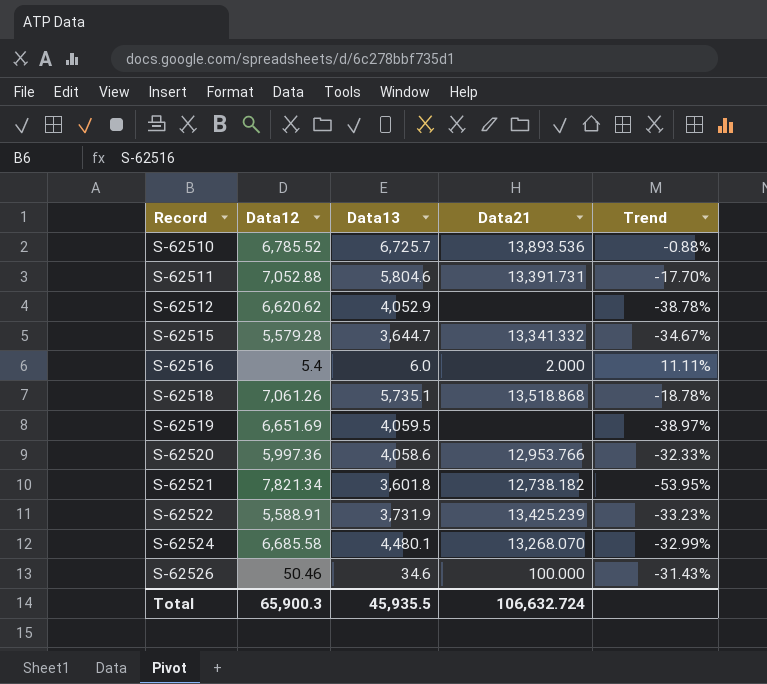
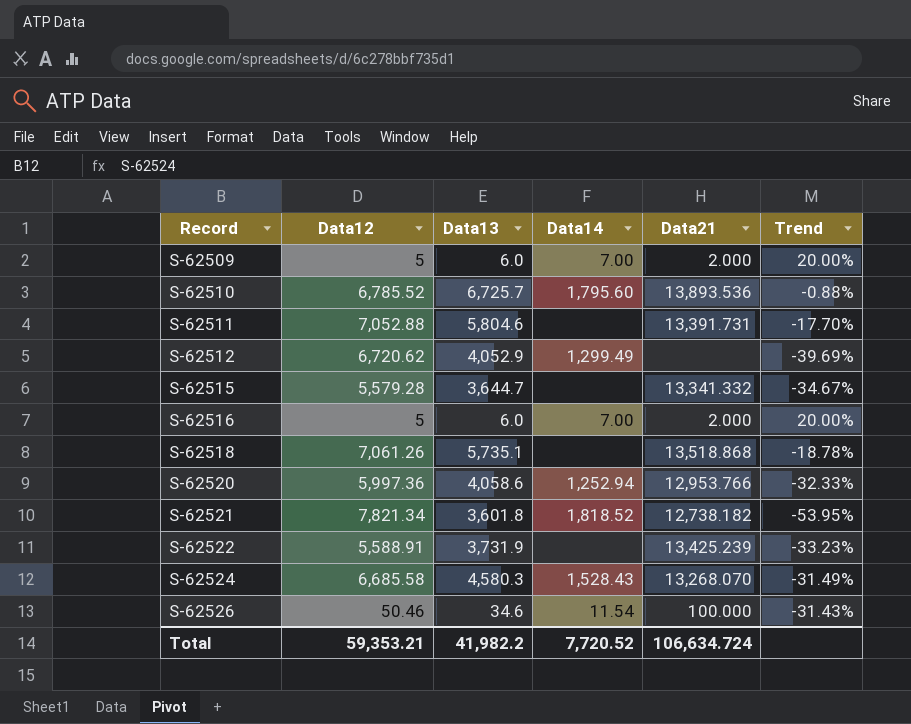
column Data14 | position: none -> 4
row S-62519: 6,651.69 | 4,059.5 | none | -38.97% -> none
row S-62509: none -> 5 | 6.0 | 7.00 | 2.000 | 20.00%
S-62512 | Data12: 6,620.62 -> 6,720.62
S-62512 | Trend: -38.78% -> -39.69%
S-62516 | Data12: 5.4 -> 5
S-62516 | Trend: 11.11% -> 20.00%
S-62524 | Data13: 4,480.1 -> 4,580.3
S-62524 | Trend: -32.99% -> -31.49%
Total | Data12: 65,900.3 -> 59,353.21
Total | Data13: 45,935.5 -> 41,982.2
Total | Data21: 106,632.724 -> 106,634.724

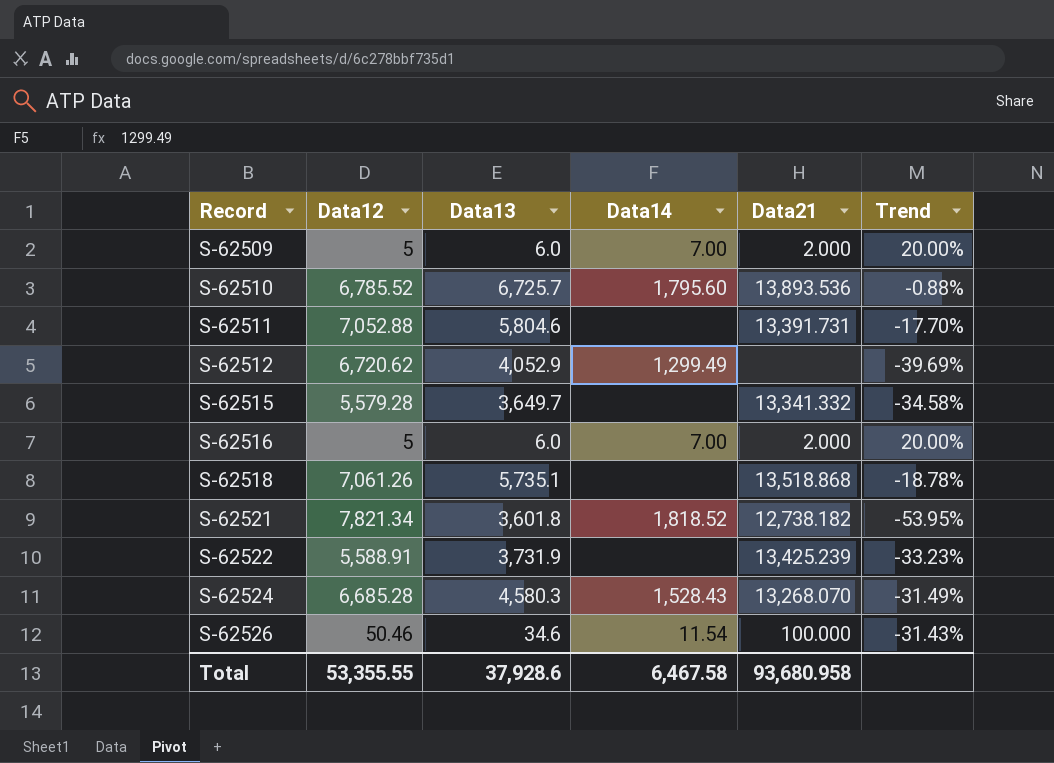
row S-62520: 5,997.36 | 4,058.6 | 1,252.94 | 12,953.766 | -32.33% -> none
S-62515 | Data13: 3,644.7 -> 3,649.7
S-62515 | Trend: -34.67% -> -34.58%
S-62524 | Data12: 6,685.58 -> 6,685.28
Total | Data12: 59,353.21 -> 53,355.55
Total | Data13: 41,982.2 -> 37,928.6
Total | Data14: 7,720.52 -> 6,467.58
Total | Data21: 106,634.724 -> 93,680.958

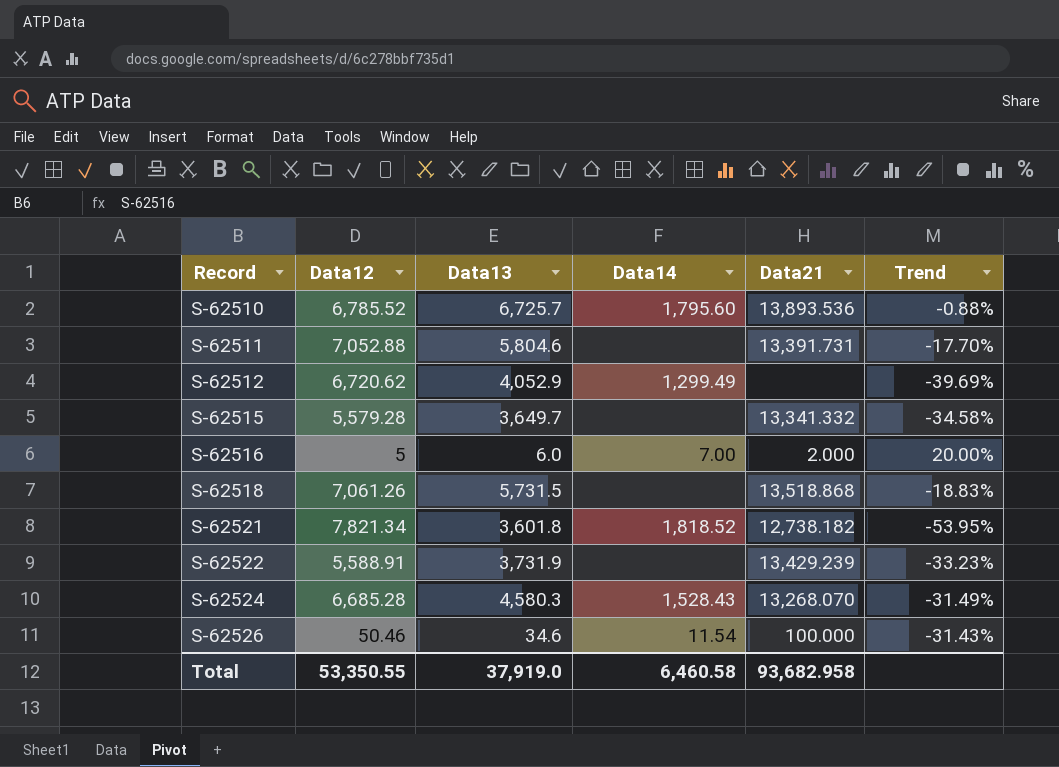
row S-62509: 5 | 6.0 | 7.00 | 2.000 | 20.00% -> none
S-62518 | Data13: 5,735.1 -> 5,731.5
S-62518 | Trend: -18.78% -> -18.83%
S-62522 | Data21: 13,425.239 -> 13,429.239
Total | Data12: 53,355.55 -> 53,350.55
Total | Data13: 37,928.6 -> 37,919.0
Total | Data14: 6,467.58 -> 6,460.58
Total | Data21: 93,680.958 -> 93,682.958

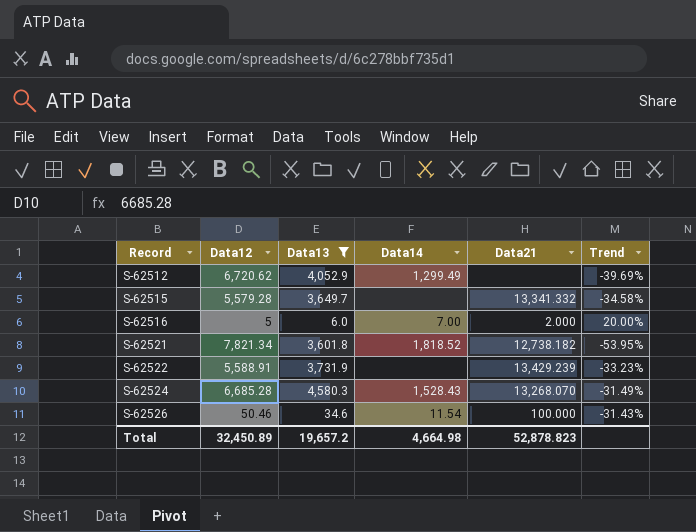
filter: none -> Data13 <= 4,580.3
Total | Data12: 53,350.55 -> 32,450.89
Total | Data13: 37,919.0 -> 19,657.2
Total | Data14: 6,460.58 -> 4,664.98
Total | Data21: 93,682.958 -> 52,878.823

